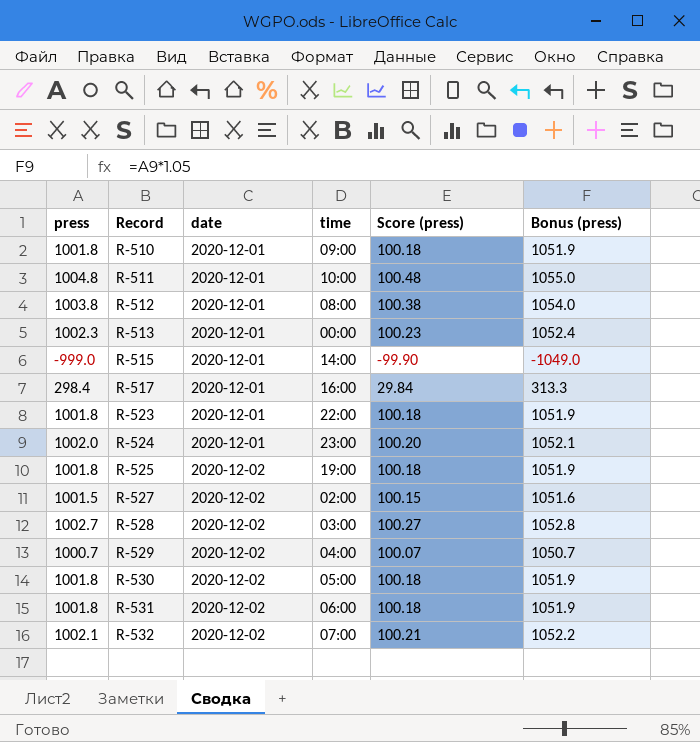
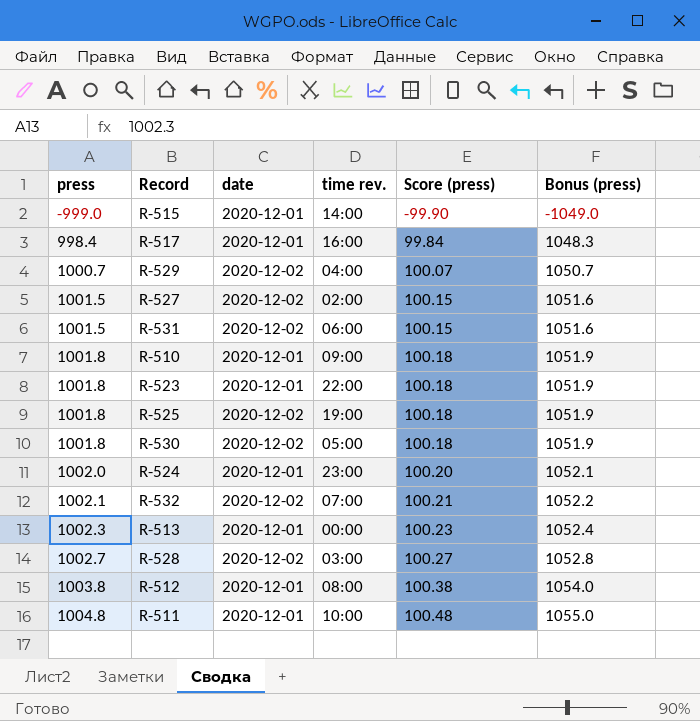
row order: Record ascending -> press ascending
column name: time -> time rev.
R-517 | press: 298.4 -> 998.4
R-517 | Score (press): 29.84 -> 99.84
R-517 | Bonus (press): 313.3 -> 1048.3
R-531 | press: 1001.8 -> 1001.5
R-531 | Score (press): 100.18 -> 100.15
R-531 | Bonus (press): 1051.9 -> 1051.6

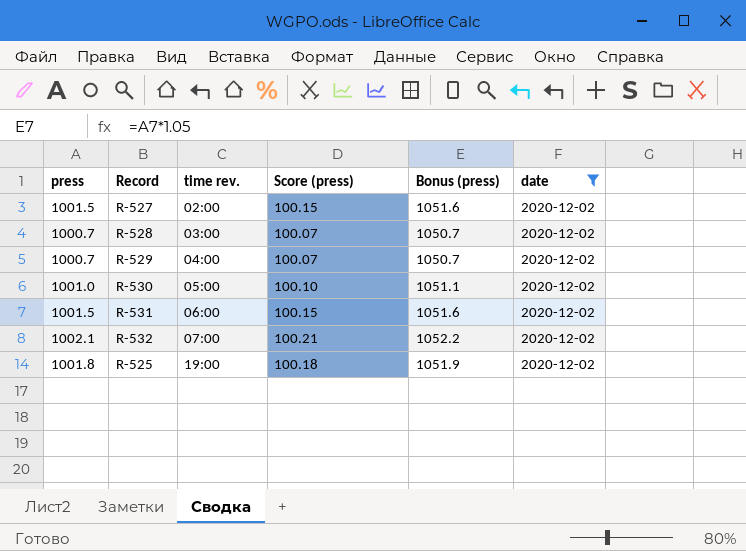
filter: none -> date = 2020-12-02
row order: press ascending -> time rev. ascending
column date | position: 3 -> 6
R-528 | press: 1002.7 -> 1000.7
R-528 | Score (press): 100.27 -> 100.07
R-528 | Bonus (press): 1052.8 -> 1050.7
R-530 | press: 1001.8 -> 1001.0
R-530 | Score (press): 100.18 -> 100.10
R-530 | Bonus (press): 1051.9 -> 1051.1

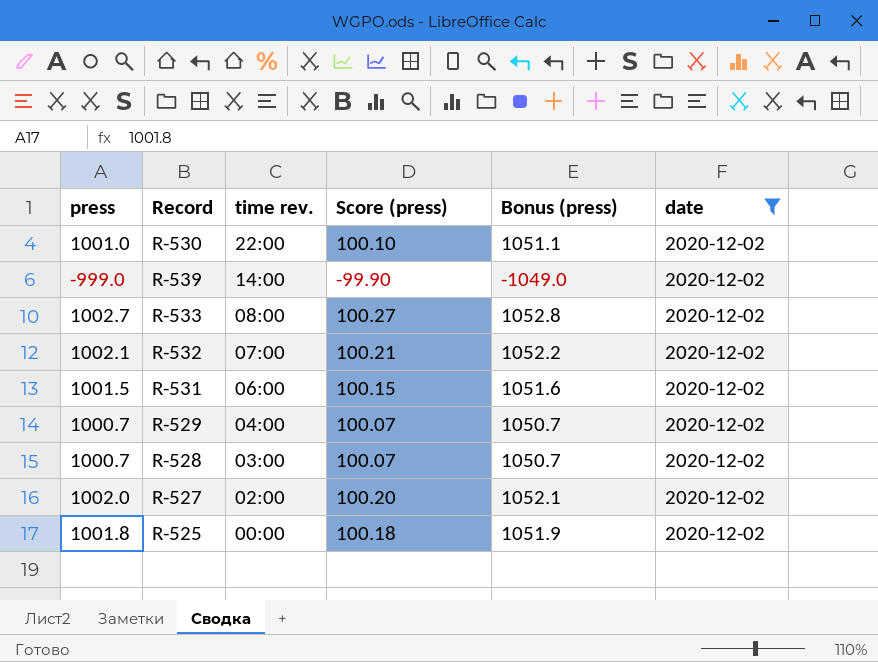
row order: time rev. ascending -> time rev. descending
R-530 | time rev.: 05:00 -> 22:00
row R-539: none -> -999.0 | 14:00 | -99.90 | -1049.0 | 2020-12-02
row R-533: none -> 1002.7 | 08:00 | 100.27 | 1052.8 | 2020-12-02
R-527 | press: 1001.5 -> 1002.0
R-527 | Score (press): 100.15 -> 100.20
R-527 | Bonus (press): 1051.6 -> 1052.1
R-525 | time rev.: 19:00 -> 00:00

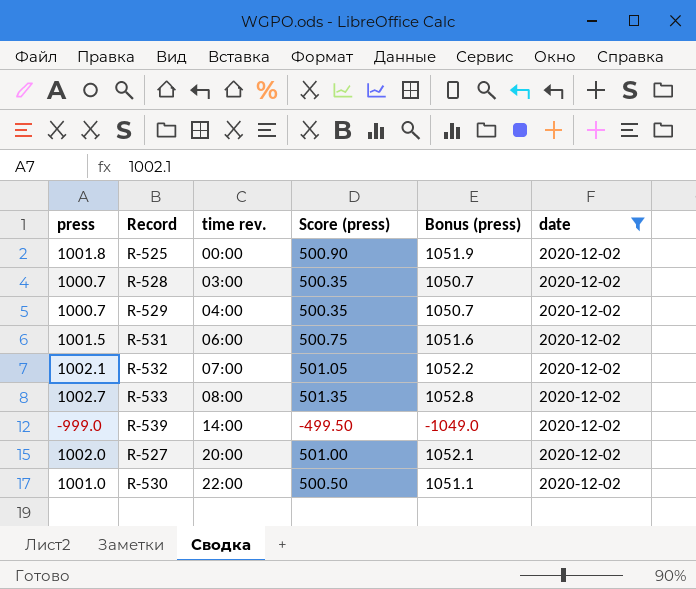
row order: time rev. descending -> time rev. ascending
column Score (press) | formula: [press] * 0.1 -> [press] * 0.5
R-527 | time rev.: 02:00 -> 20:00

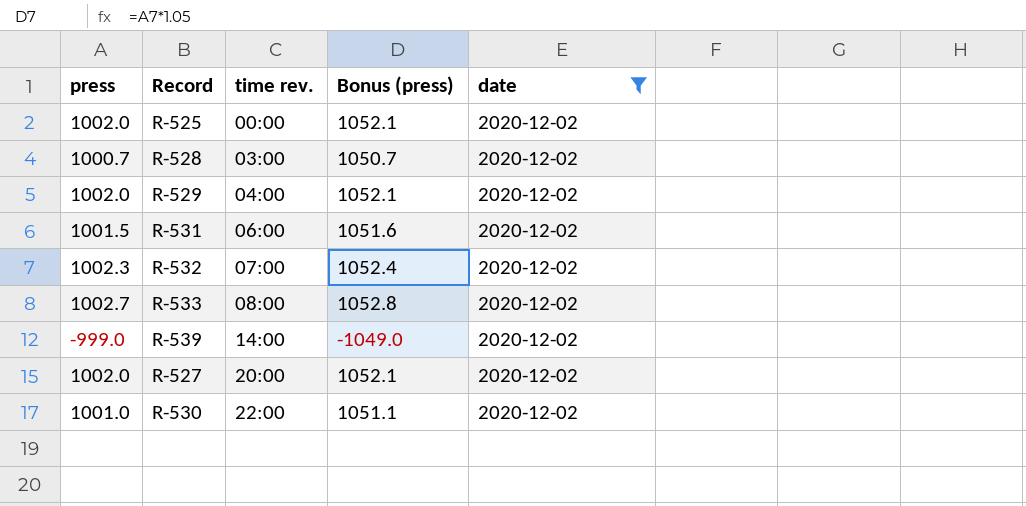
column Score (press) | formula: [press] * 0.5 -> none
R-525 | press: 1001.8 -> 1002.0
R-525 | Bonus (press): 1051.9 -> 1052.1
R-529 | press: 1000.7 -> 1002.0
R-529 | Bonus (press): 1050.7 -> 1052.1
R-532 | press: 1002.1 -> 1002.3
R-532 | Bonus (press): 1052.2 -> 1052.4

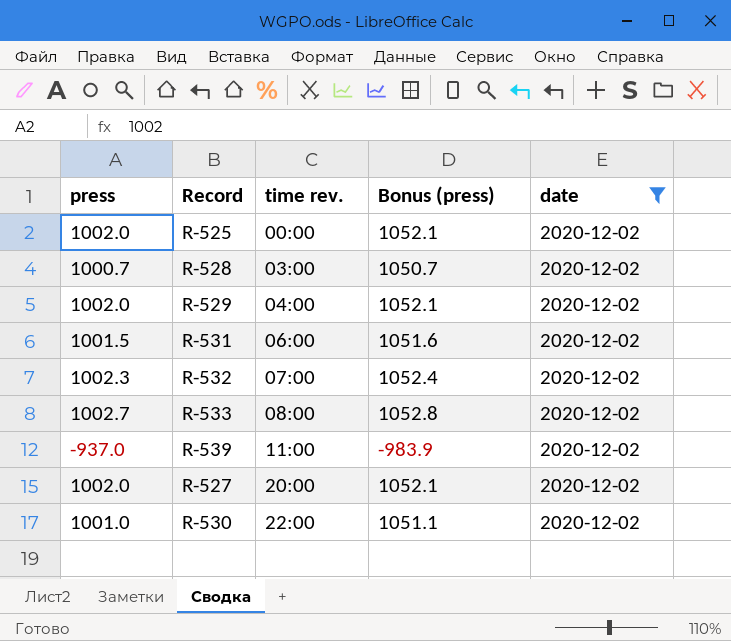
R-539 | press: -999.0 -> -937.0
R-539 | time rev.: 14:00 -> 11:00
R-539 | Bonus (press): -1049.0 -> -983.9

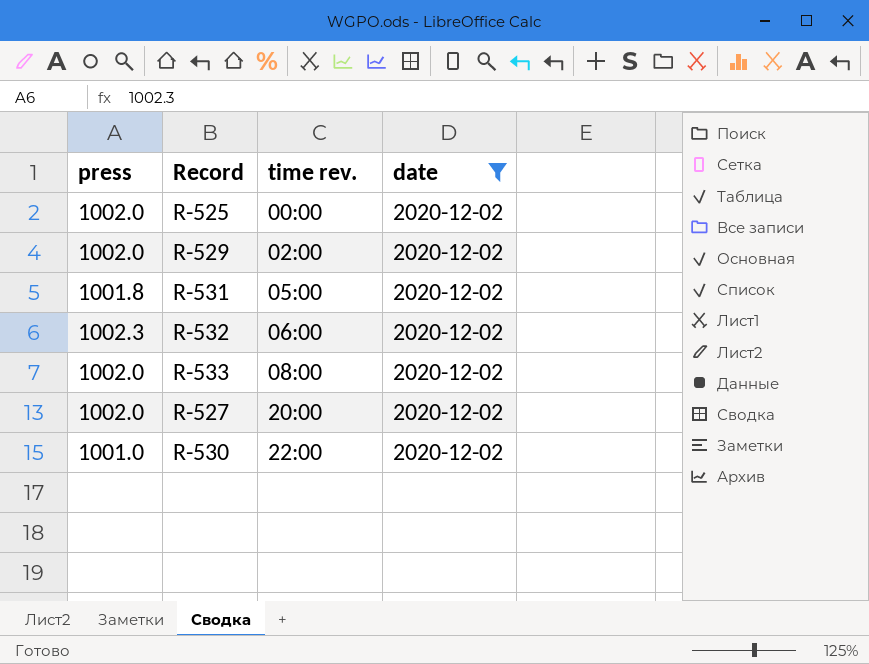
column Bonus (press) | formula: [press] * 1.05 -> none
row R-528: 1000.7 | 03:00 | 1050.7 | 2020-12-02 -> none
row R-539: -937.0 | 11:00 | -983.9 | 2020-12-02 -> none
R-529 | time rev.: 04:00 -> 02:00
R-531 | press: 1001.5 -> 1001.8
R-531 | time rev.: 06:00 -> 05:00
R-532 | time rev.: 07:00 -> 06:00
R-533 | press: 1002.7 -> 1002.0

